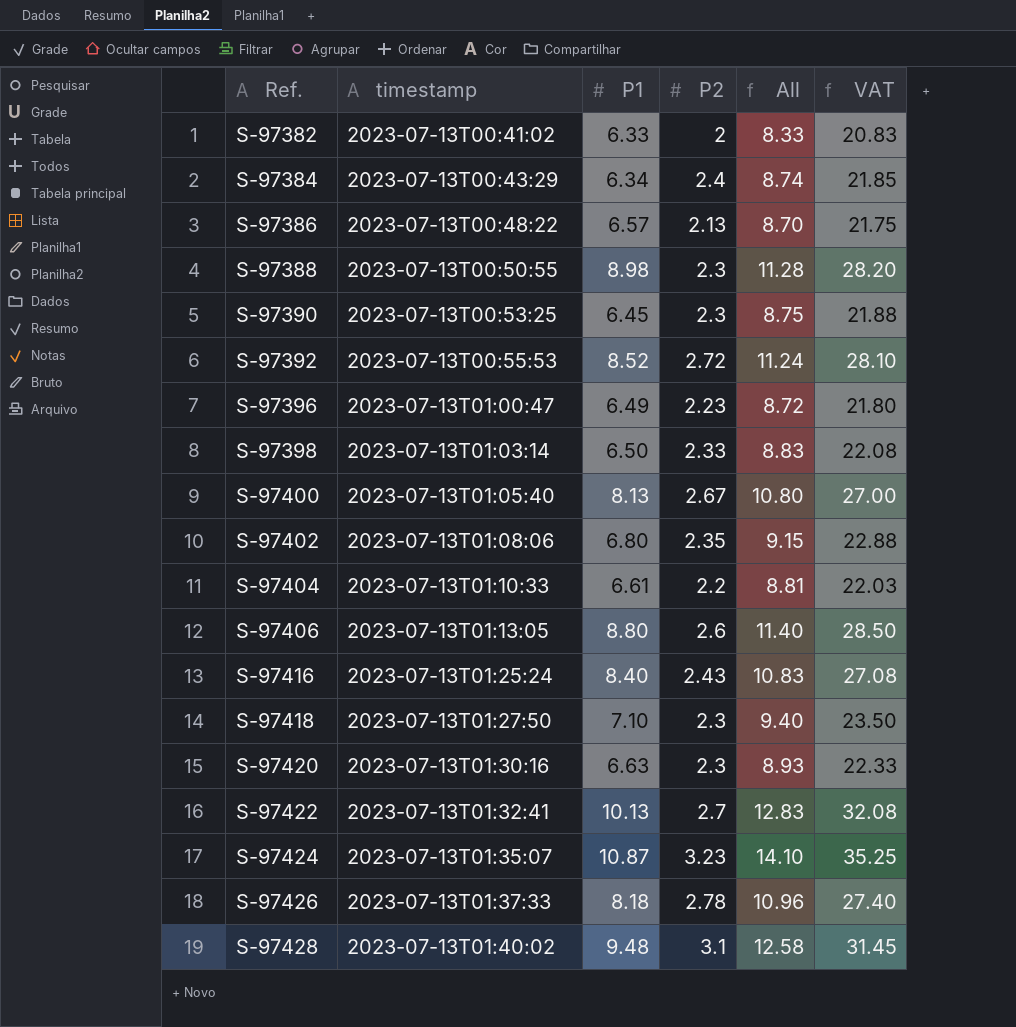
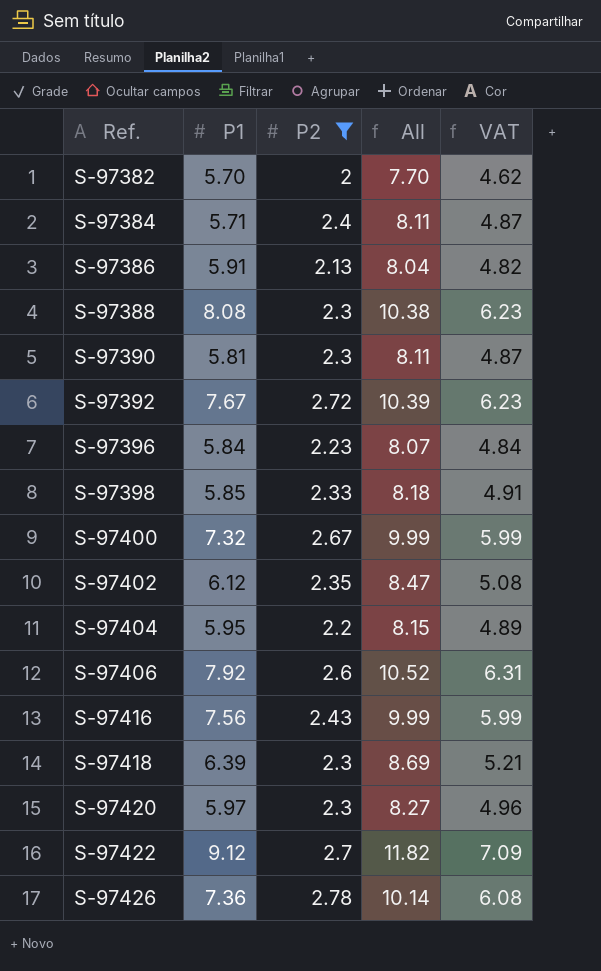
filter: none -> P2 <= 2.78
column timestamp | position: 2 -> none
column VAT | formula: [All] * 2.5 -> [All] * 0.6
S-97382 | P1: 6.33 -> 5.70
S-97382 | All: 8.33 -> 7.70
S-97384 | P1: 6.34 -> 5.71
S-97384 | All: 8.74 -> 8.11
S-97386 | P1: 6.57 -> 5.91
S-97386 | All: 8.70 -> 8.04
S-97388 | P1: 8.98 -> 8.08
S-97388 | All: 11.28 -> 10.38
S-97390 | P1: 6.45 -> 5.81
S-97390 | All: 8.75 -> 8.11
S-97392 | P1: 8.52 -> 7.67
S-97392 | All: 11.24 -> 10.39
S-97396 | P1: 6.49 -> 5.84
S-97396 | All: 8.72 -> 8.07
S-97398 | P1: 6.50 -> 5.85
S-97398 | All: 8.83 -> 8.18
S-97400 | P1: 8.13 -> 7.32
S-97400 | All: 10.80 -> 9.99
S-97402 | P1: 6.80 -> 6.12
S-97402 | All: 9.15 -> 8.47
S-97404 | P1: 6.61 -> 5.95
S-97404 | All: 8.81 -> 8.15
S-97406 | P1: 8.80 -> 7.92
S-97406 | All: 11.40 -> 10.52
S-97416 | P1: 8.40 -> 7.56
S-97416 | All: 10.83 -> 9.99
S-97418 | P1: 7.10 -> 6.39
S-97418 | All: 9.40 -> 8.69
S-97420 | P1: 6.63 -> 5.97
S-97420 | All: 8.93 -> 8.27
S-97422 | P1: 10.13 -> 9.12
S-97422 | All: 12.83 -> 11.82
S-97426 | P1: 8.18 -> 7.36
S-97426 | All: 10.96 -> 10.14

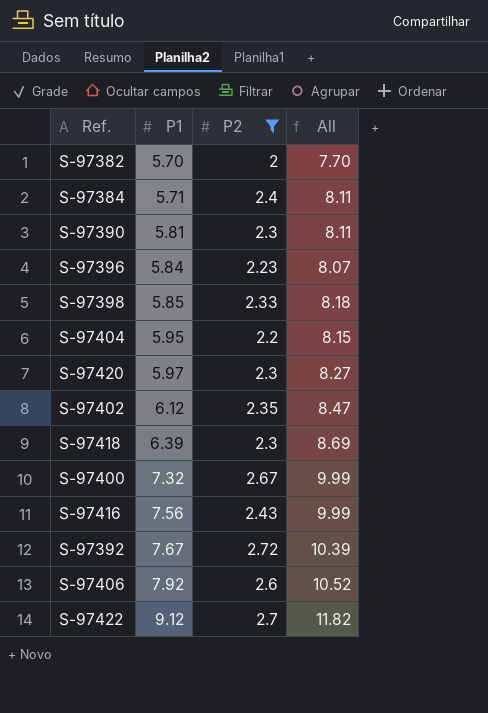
row order: Ref. ascending -> P1 ascending
column VAT | formula: [All] * 0.6 -> none
row S-97386: 5.91 | 2.13 | 8.04 | 4.82 -> none
row S-97388: 8.08 | 2.3 | 10.38 | 6.23 -> none
row S-97426: 7.36 | 2.78 | 10.14 | 6.08 -> none

